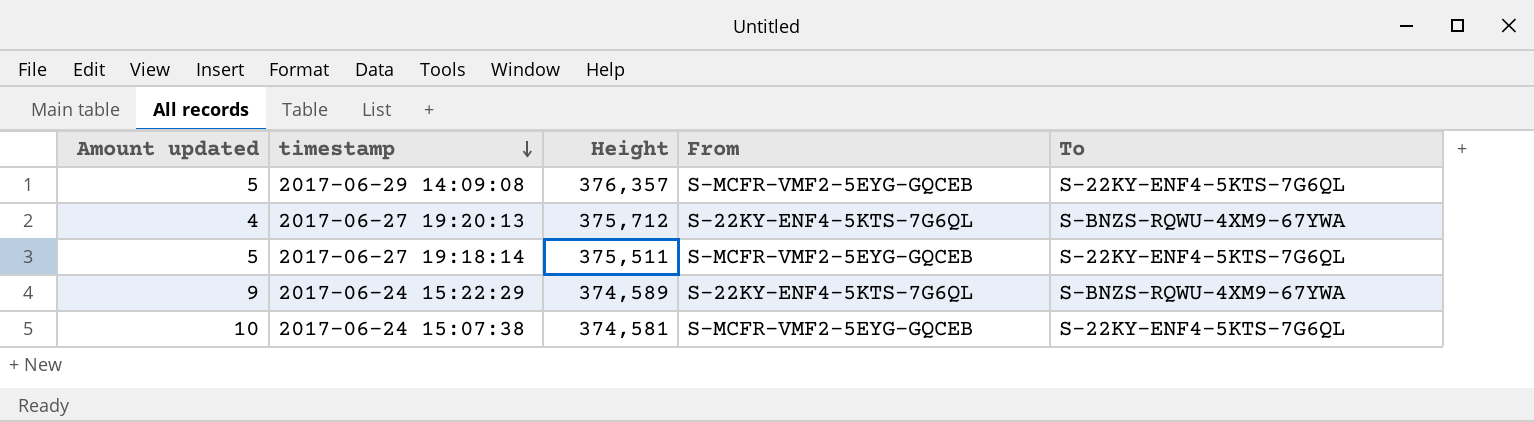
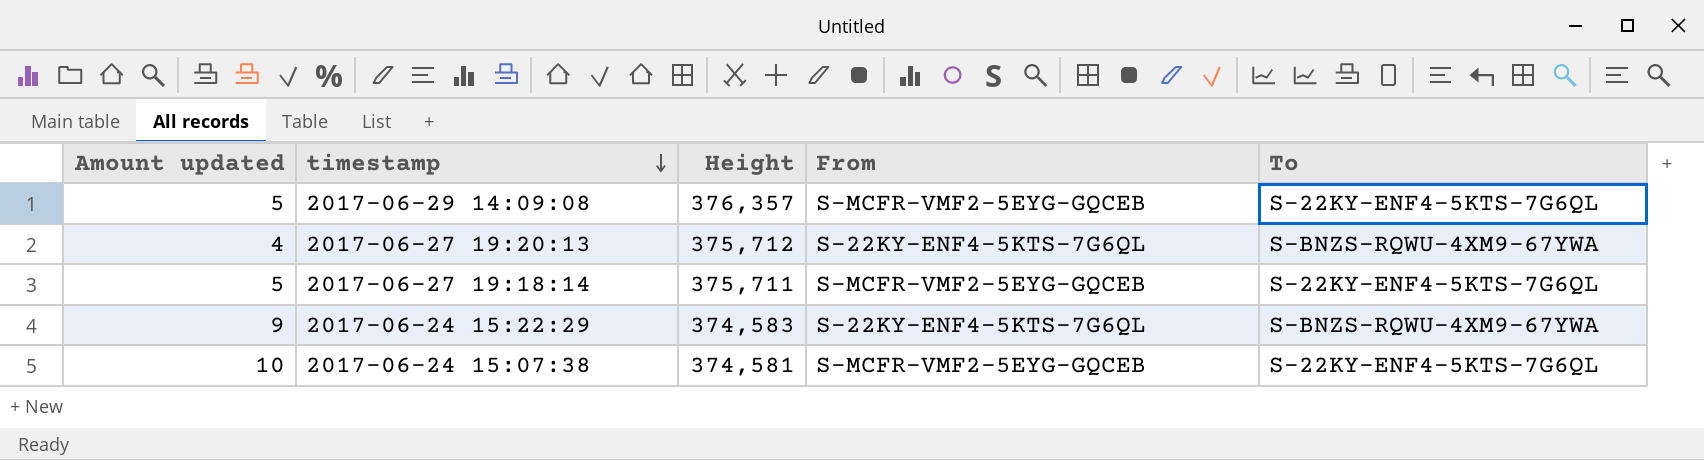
2017-06-27 19:18:14 | Height: 375,511 -> 375,711
2017-06-24 15:22:29 | Height: 374,589 -> 374,583

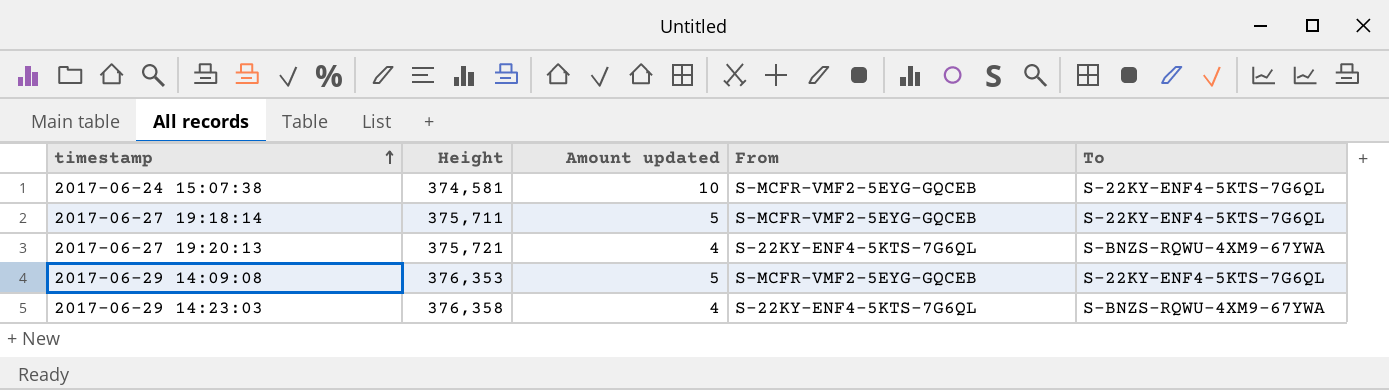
row order: timestamp descending -> timestamp ascending
column Amount updated | position: 1 -> 3
row 2017-06-24 15:22:29: 9 | 374,583 | S-22KY-ENF4-5KTS-7G6QL | S-BNZS-RQWU-4XM9-67YWA -> none
2017-06-27 19:20:13 | Height: 375,712 -> 375,721
2017-06-29 14:09:08 | Height: 376,357 -> 376,353
row 2017-06-29 14:23:03: none -> 376,358 | 4 | S-22KY-ENF4-5KTS-7G6QL | S-BNZS-RQWU-4XM9-67YWA

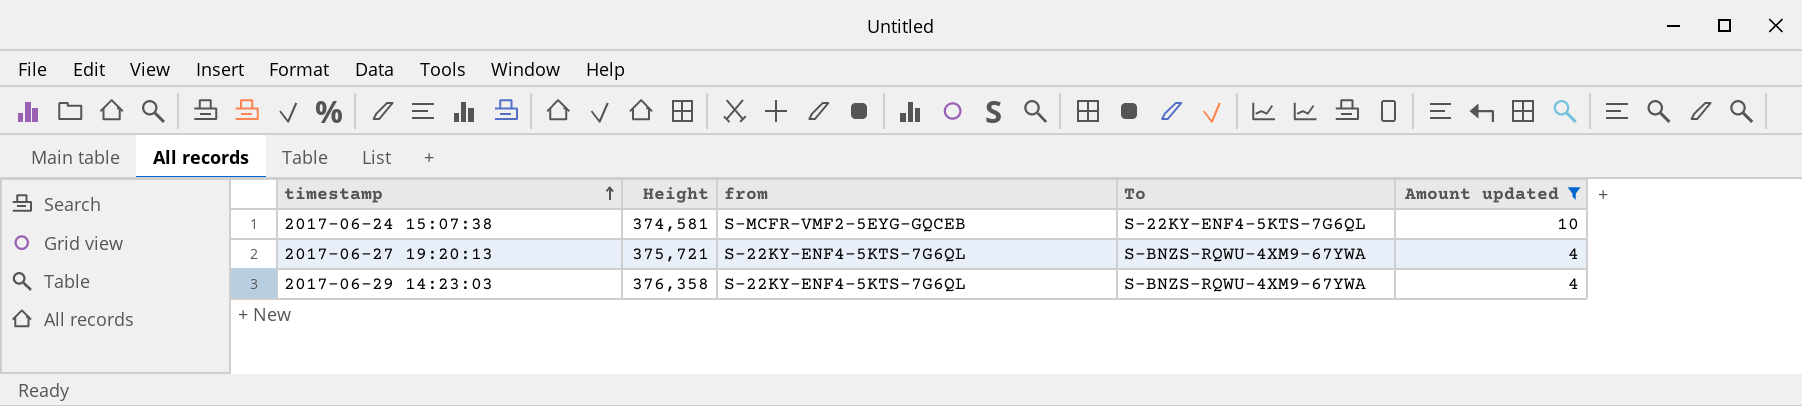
filter: none -> Amount updated != 5
column name: From -> from
column Amount updated | position: 3 -> 5

